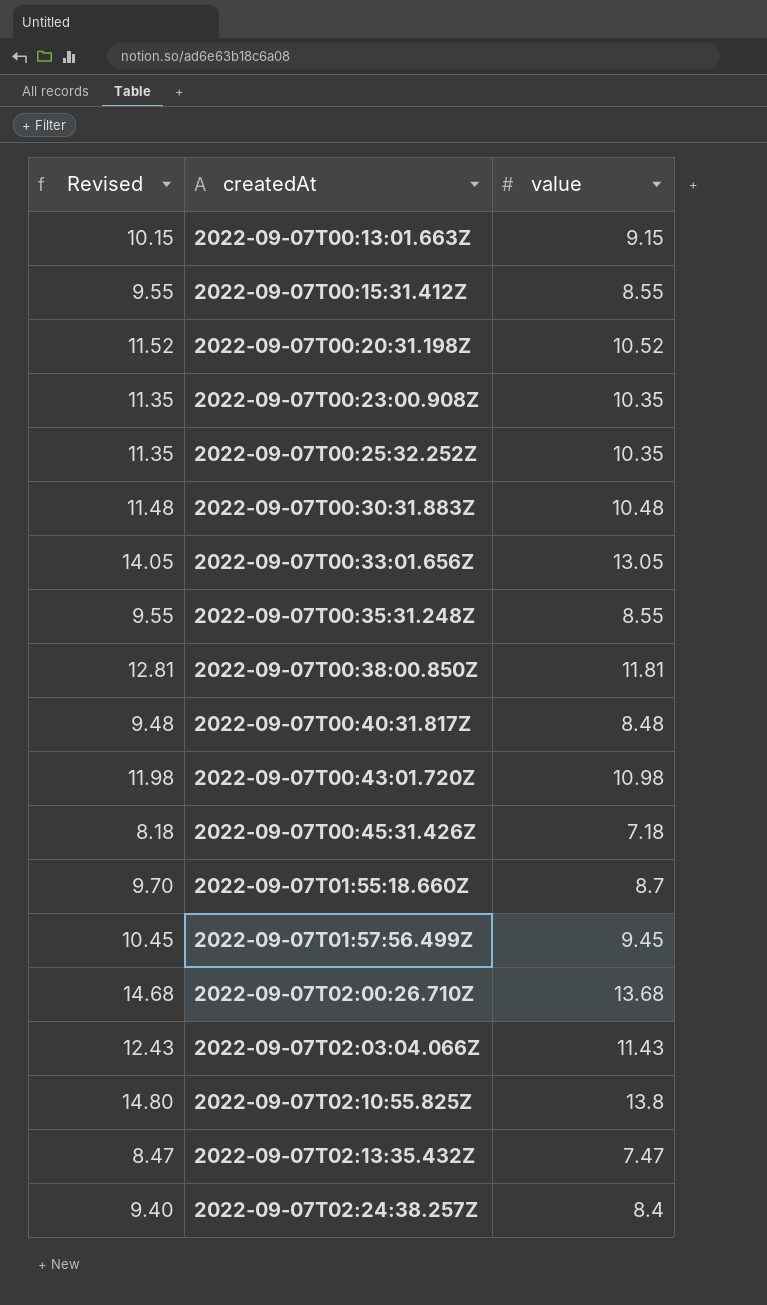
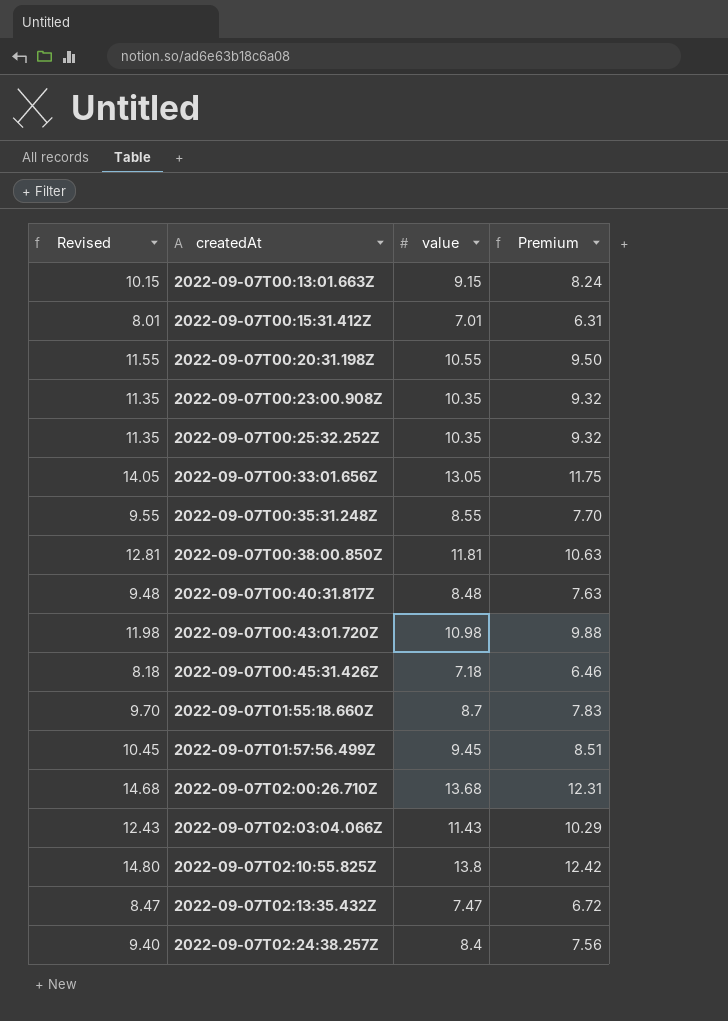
column Premium | formula: none -> [value] * 0.9
row 2022-09-07T00:30:31.883Z: 11.48 | 10.48 -> none
2022-09-07T00:15:31.412Z | Revised: 9.55 -> 8.01
2022-09-07T00:15:31.412Z | value: 8.55 -> 7.01
2022-09-07T00:20:31.198Z | Revised: 11.52 -> 11.55
2022-09-07T00:20:31.198Z | value: 10.52 -> 10.55

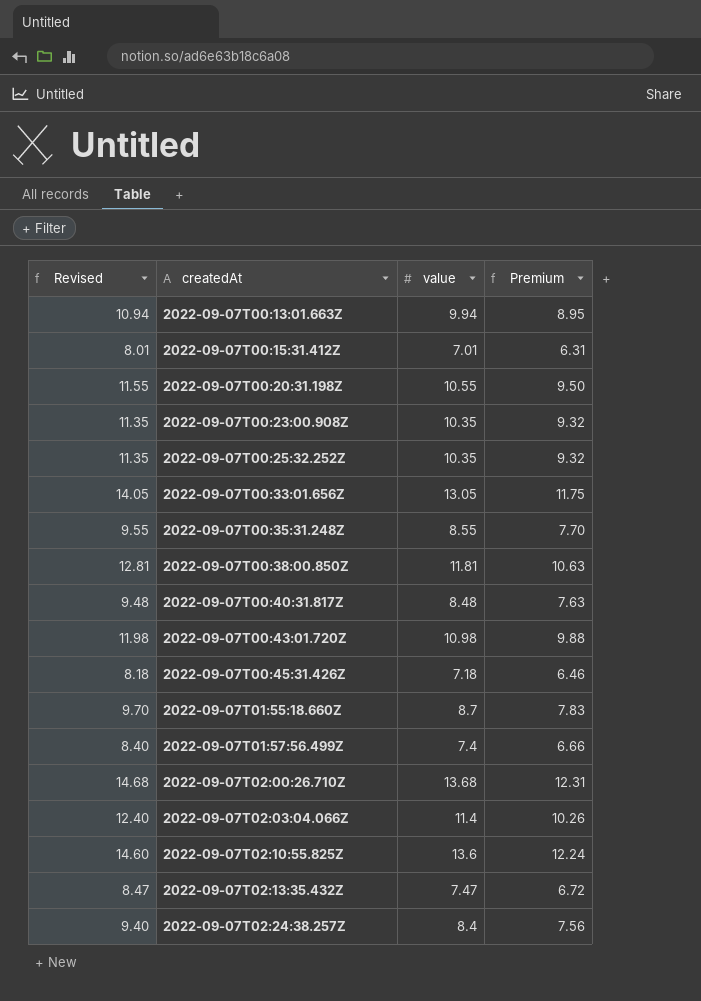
2022-09-07T00:13:01.663Z | Revised: 10.15 -> 10.94
2022-09-07T00:13:01.663Z | value: 9.15 -> 9.94
2022-09-07T00:13:01.663Z | Premium: 8.24 -> 8.95
2022-09-07T01:57:56.499Z | Revised: 10.45 -> 8.40
2022-09-07T01:57:56.499Z | value: 9.45 -> 7.4
2022-09-07T01:57:56.499Z | Premium: 8.51 -> 6.66
2022-09-07T02:03:04.066Z | Revised: 12.43 -> 12.40
2022-09-07T02:03:04.066Z | value: 11.43 -> 11.4
2022-09-07T02:03:04.066Z | Premium: 10.29 -> 10.26
2022-09-07T02:10:55.825Z | Revised: 14.80 -> 14.60
2022-09-07T02:10:55.825Z | value: 13.8 -> 13.6
2022-09-07T02:10:55.825Z | Premium: 12.42 -> 12.24

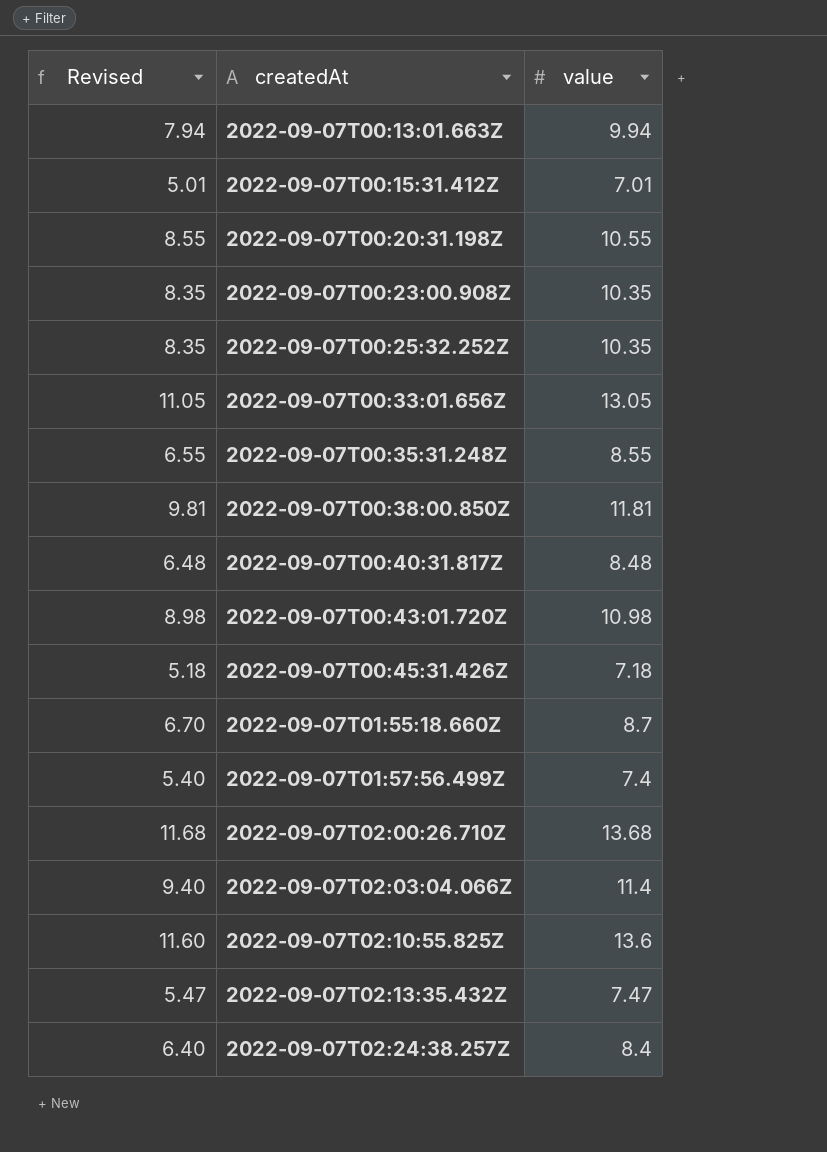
column Premium | formula: [value] * 0.9 -> none
column Revised | formula: [value] + 1 -> [value] - 2

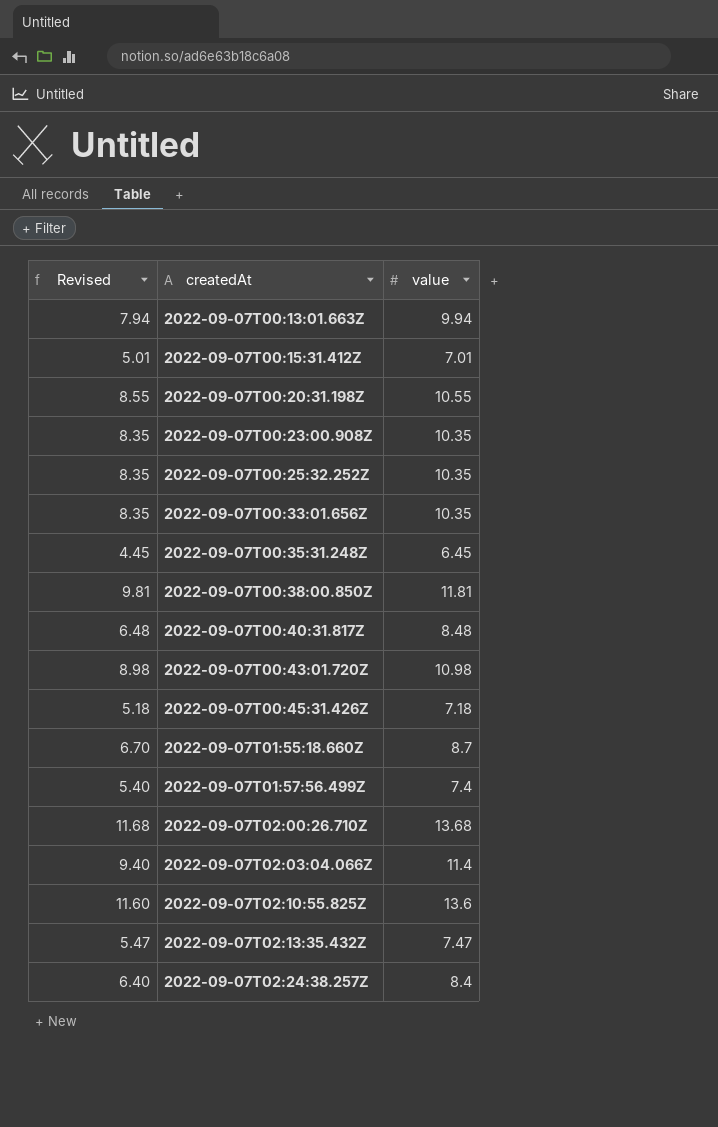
2022-09-07T00:33:01.656Z | Revised: 11.05 -> 8.35
2022-09-07T00:33:01.656Z | value: 13.05 -> 10.35
2022-09-07T00:35:31.248Z | Revised: 6.55 -> 4.45
2022-09-07T00:35:31.248Z | value: 8.55 -> 6.45

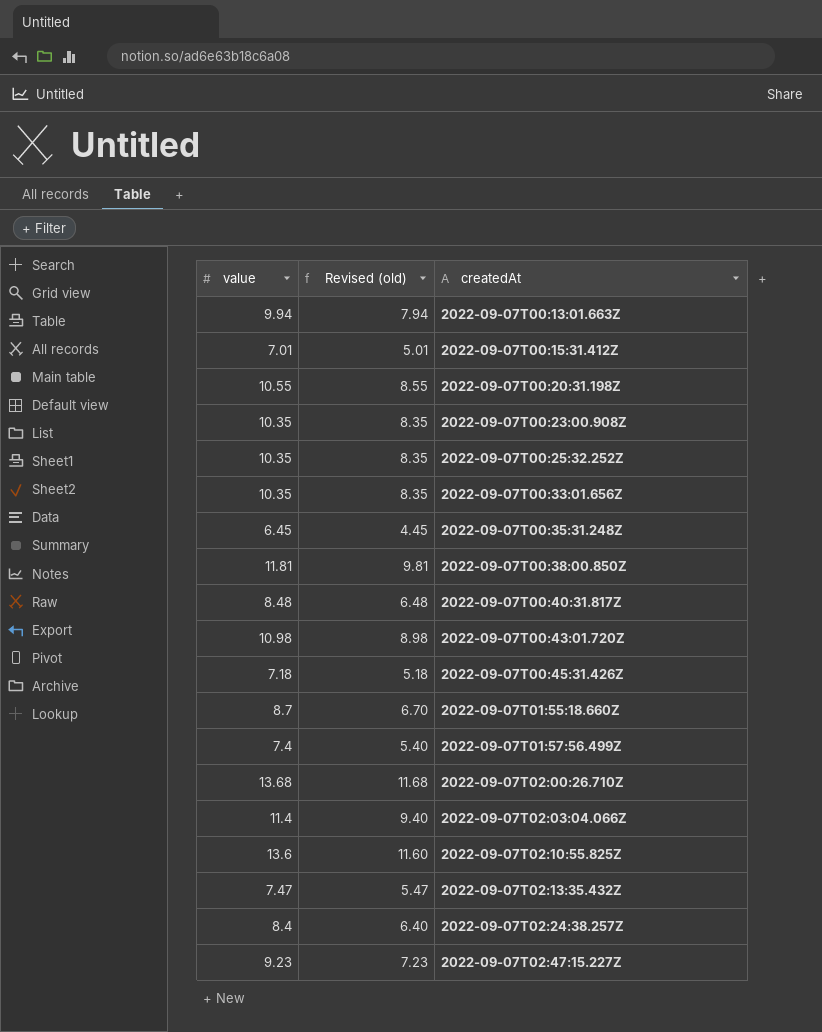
column value | position: 3 -> 1
column name: Revised -> Revised (old)
row 2022-09-07T02:47:15.227Z: none -> 9.23 | 7.23

